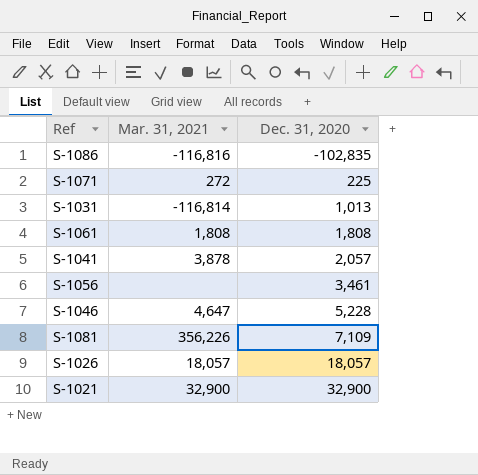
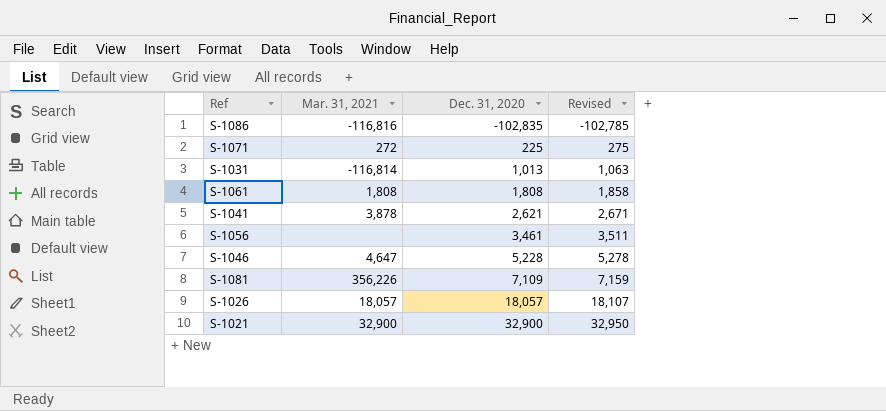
column Revised | formula: none -> [Dec. 31, 2020] + 50
S-1041 | Dec. 31, 2020: 2,057 -> 2,621

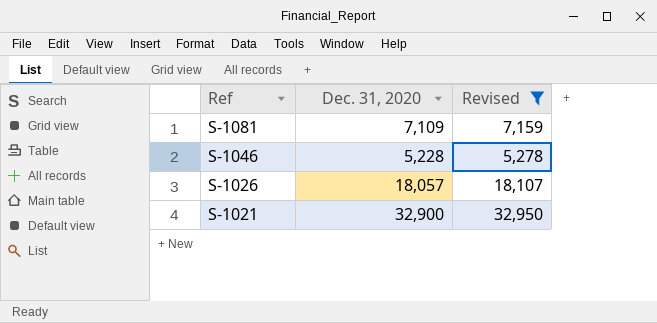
filter: none -> Revised >= 5,278
row order: Dec. 31, 2020 ascending -> Ref descending
column Mar. 31, 2021 | position: 2 -> none

